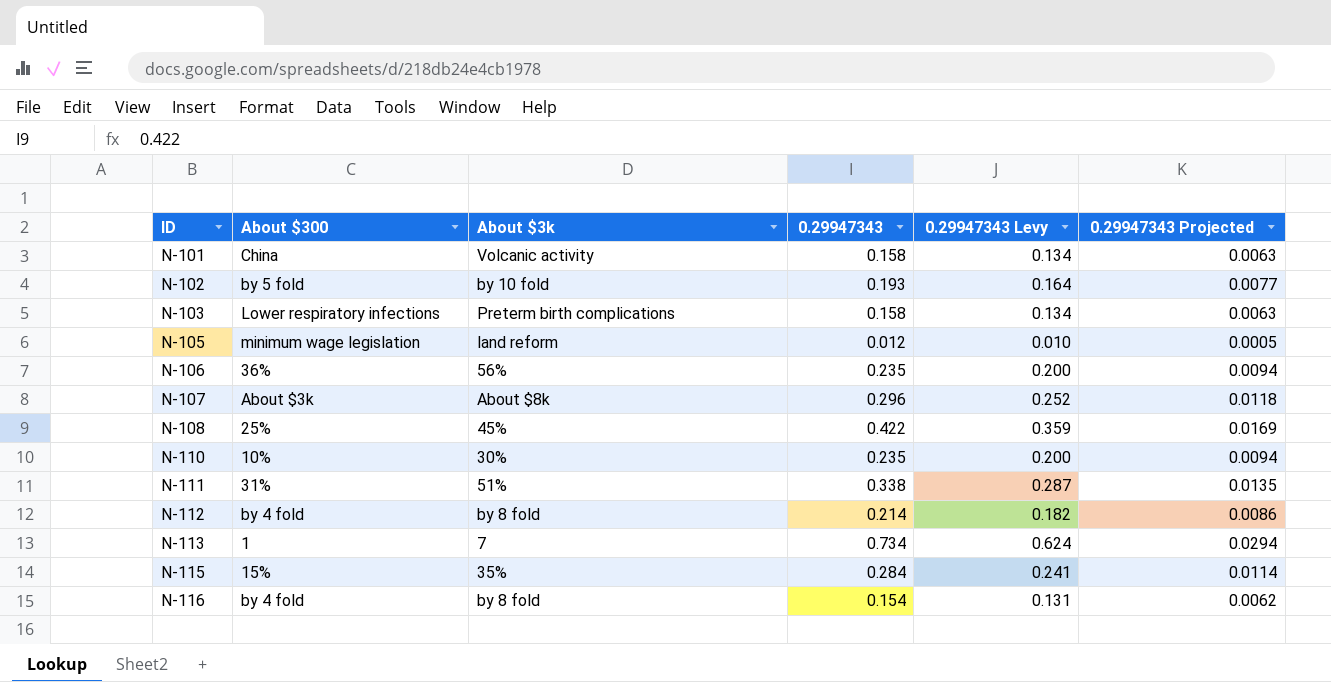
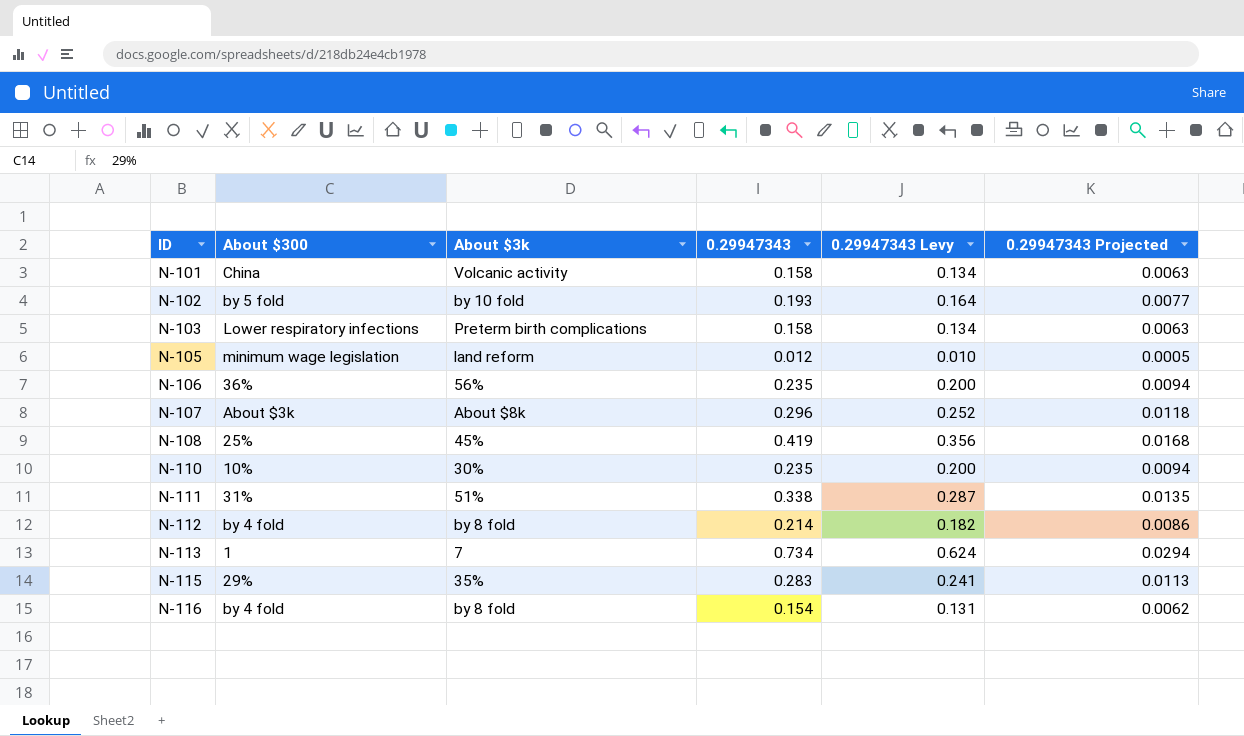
N-108 | 0.29947343: 0.422 -> 0.419
N-108 | 0.29947343 Levy: 0.359 -> 0.356
N-108 | 0.29947343 Projected: 0.0169 -> 0.0168
N-115 | About $300: 15% -> 29%
N-115 | 0.29947343: 0.284 -> 0.283
N-115 | 0.29947343 Projected: 0.0114 -> 0.0113

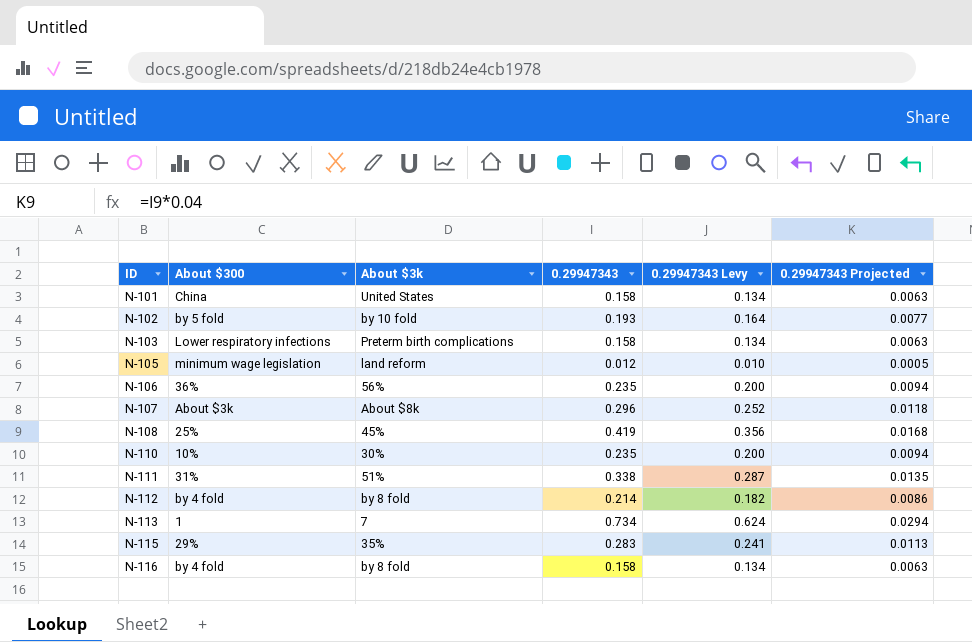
N-101 | About $3k: Volcanic activity -> United States
N-116 | 0.29947343: 0.154 -> 0.158
N-116 | 0.29947343 Levy: 0.131 -> 0.134
N-116 | 0.29947343 Projected: 0.0062 -> 0.0063

